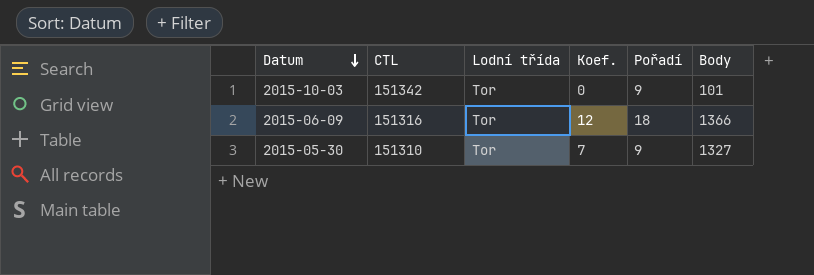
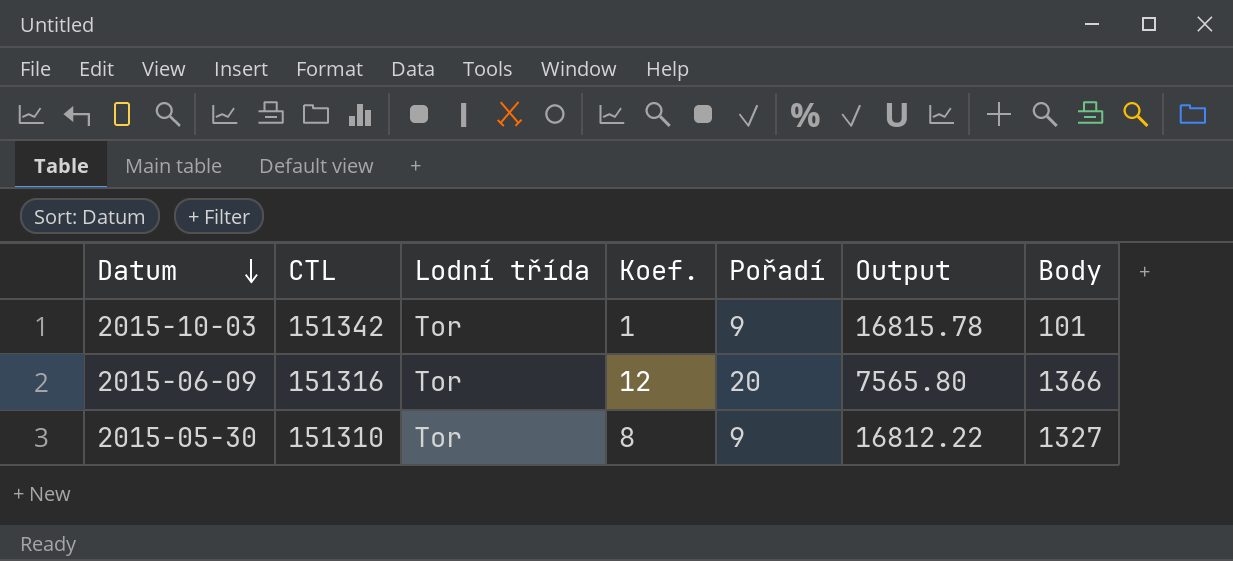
column Output | formula: none -> [CTL] / [Pořadí]
2015-10-03 | Koef.: 0 -> 1
2015-06-09 | Pořadí: 18 -> 20
2015-05-30 | Koef.: 7 -> 8

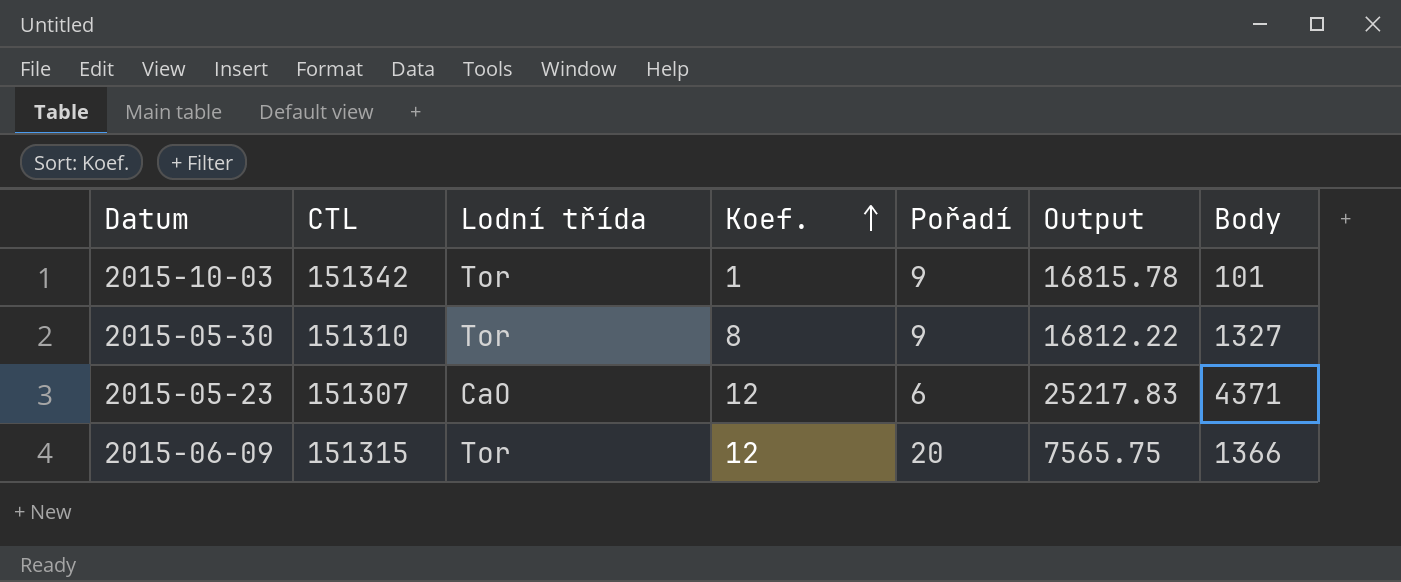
row order: Datum descending -> Koef. ascending
row 2015-05-23: none -> 151307 | CaO | 12 | 6 | 25217.83 | 4371
2015-06-09 | CTL: 151316 -> 151315
2015-06-09 | Output: 7565.80 -> 7565.75

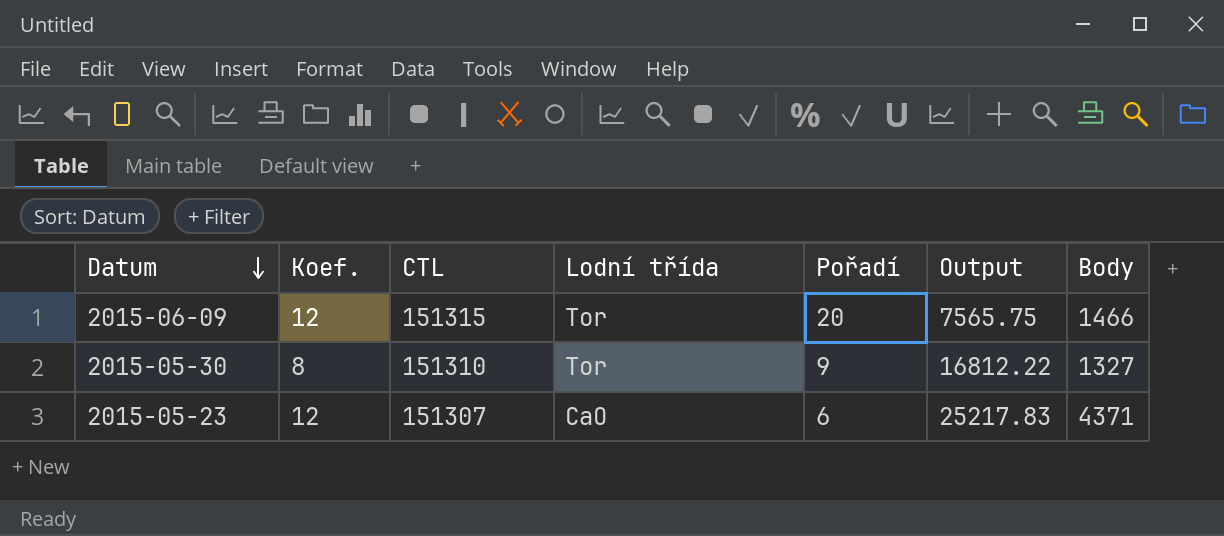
row order: Koef. ascending -> Datum descending
column Koef. | position: 4 -> 2
row 2015-10-03: 151342 | Tor | 1 | 9 | 16815.78 | 101 -> none
2015-06-09 | Body: 1366 -> 1466

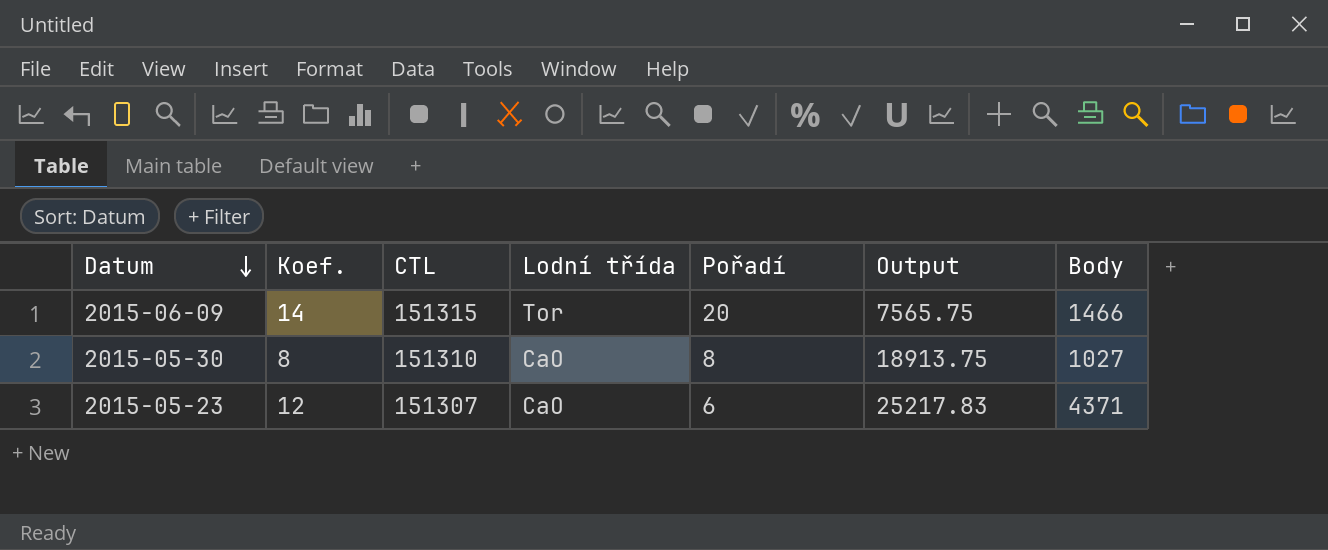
2015-06-09 | Koef.: 12 -> 14
2015-05-30 | Lodní třída: Tor -> CaO
2015-05-30 | Pořadí: 9 -> 8
2015-05-30 | Output: 16812.22 -> 18913.75
2015-05-30 | Body: 1327 -> 1027

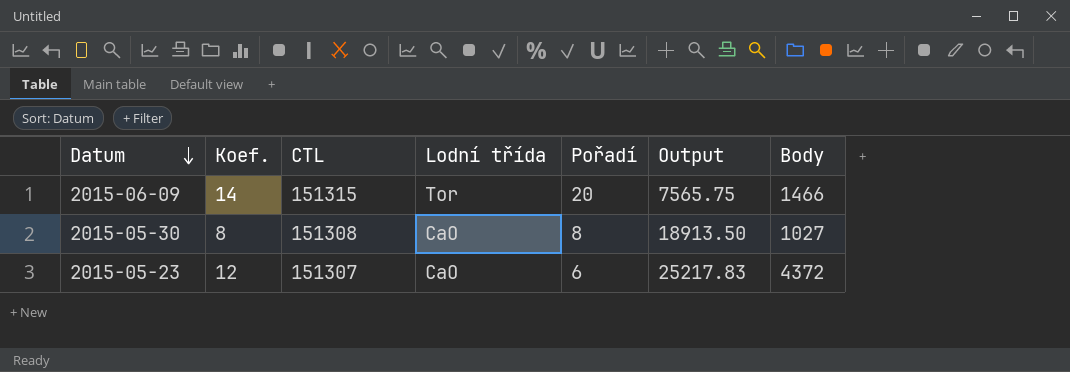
2015-05-30 | CTL: 151310 -> 151308
2015-05-30 | Output: 18913.75 -> 18913.50
2015-05-23 | Body: 4371 -> 4372

